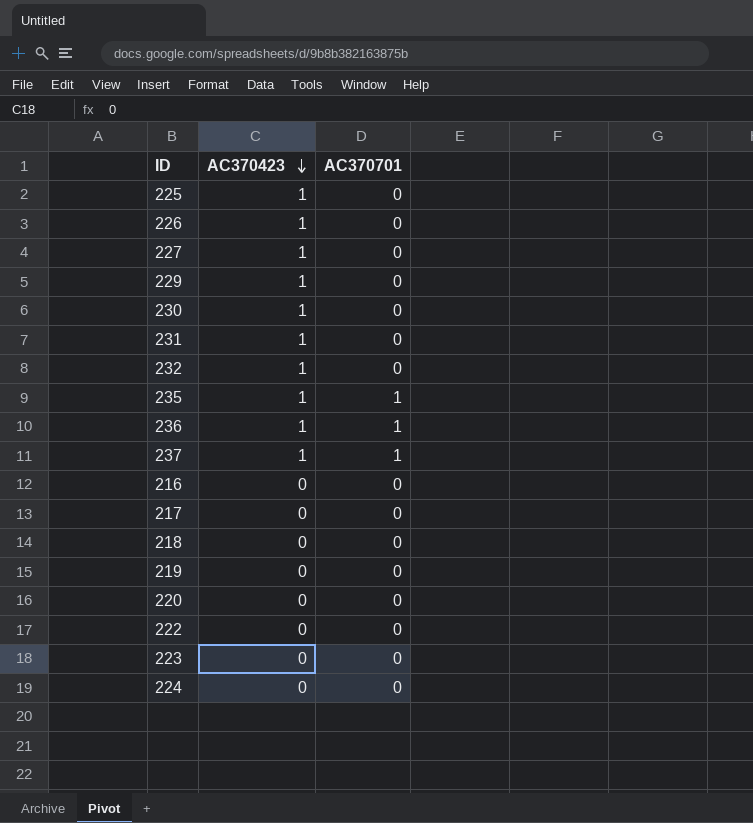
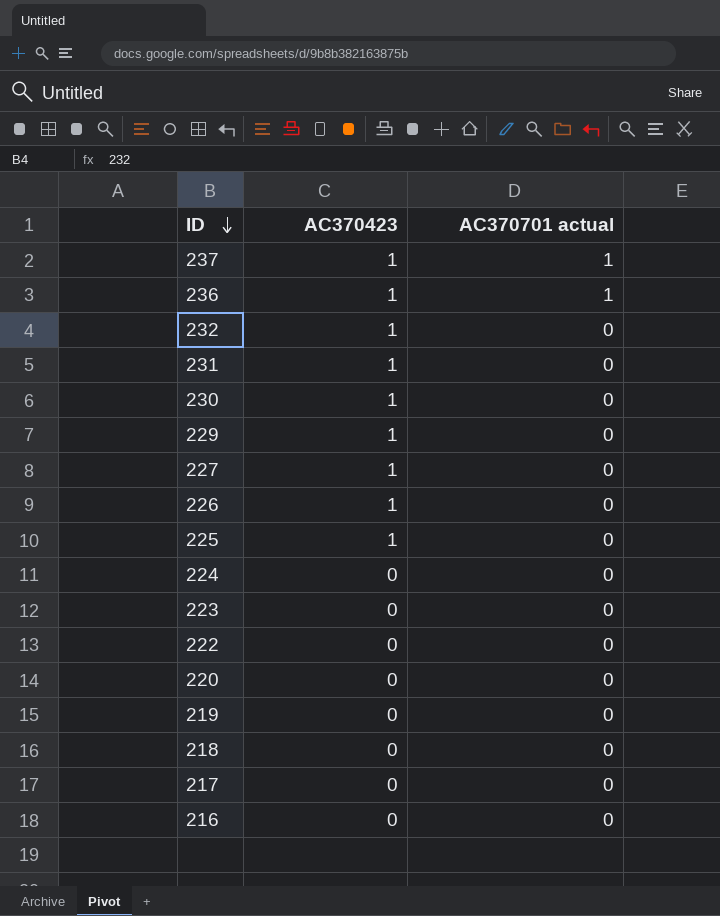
row order: AC370423 descending -> ID descending
column name: AC370701 -> AC370701 actual
row 235: 1 | 1 -> none

